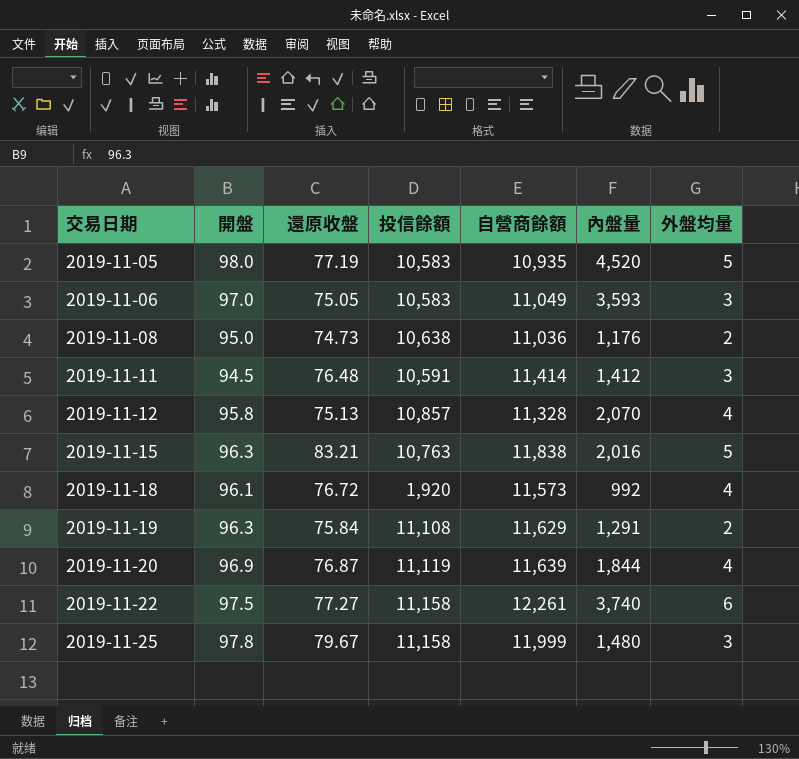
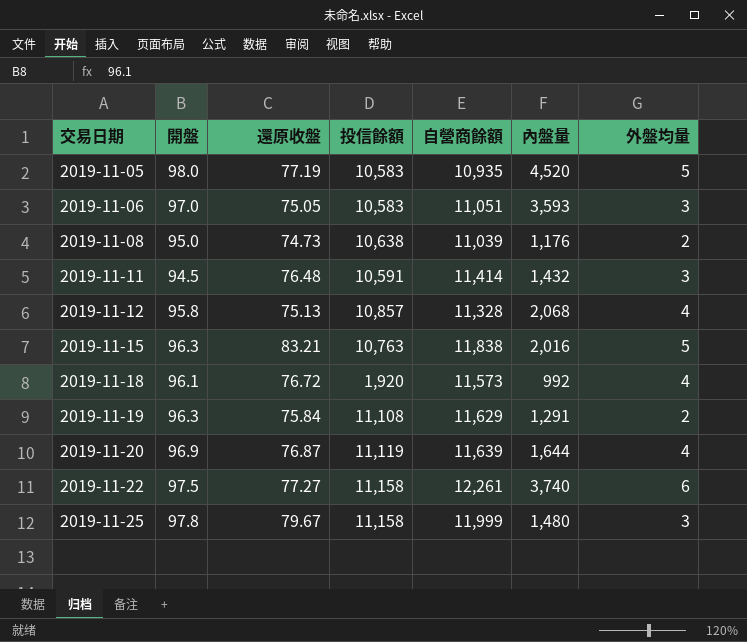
2019-11-06 | 自營商餘額: 11,049 -> 11,051
2019-11-08 | 自營商餘額: 11,036 -> 11,039
2019-11-11 | 內盤量: 1,412 -> 1,432
2019-11-12 | 內盤量: 2,070 -> 2,068
2019-11-20 | 內盤量: 1,844 -> 1,644

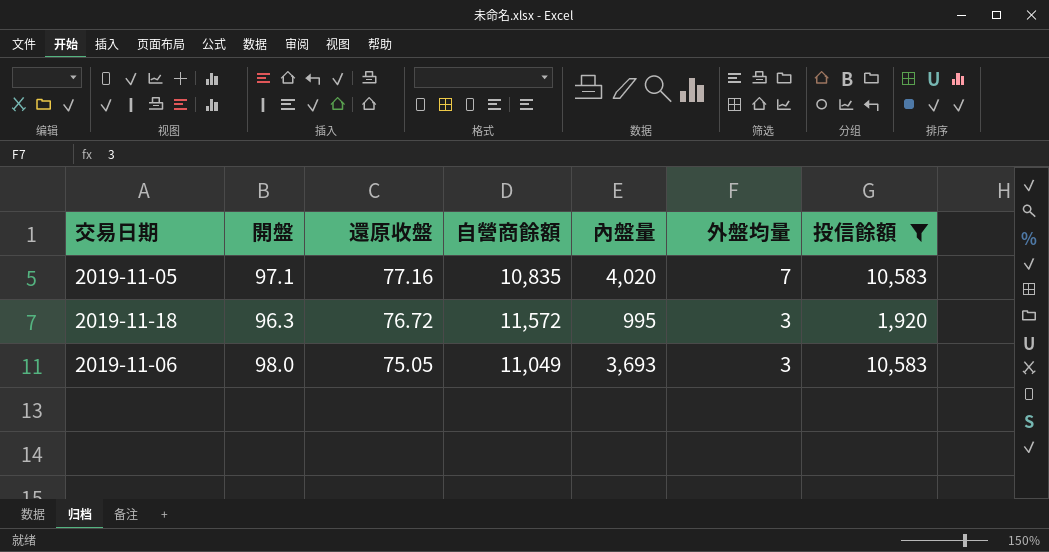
filter: none -> 投信餘額 <= 10,583
row order: 交易日期 ascending -> 還原收盤 descending
column 投信餘額 | position: 4 -> 7
2019-11-05 | 開盤: 98.0 -> 97.1
2019-11-05 | 還原收盤: 77.19 -> 77.16
2019-11-05 | 自營商餘額: 10,935 -> 10,835
2019-11-05 | 內盤量: 4,520 -> 4,020
2019-11-05 | 外盤均量: 5 -> 7
2019-11-18 | 開盤: 96.1 -> 96.3
2019-11-18 | 自營商餘額: 11,573 -> 11,572
2019-11-18 | 內盤量: 992 -> 995
2019-11-18 | 外盤均量: 4 -> 3
2019-11-06 | 開盤: 97.0 -> 98.0
2019-11-06 | 自營商餘額: 11,051 -> 11,049
2019-11-06 | 內盤量: 3,593 -> 3,693

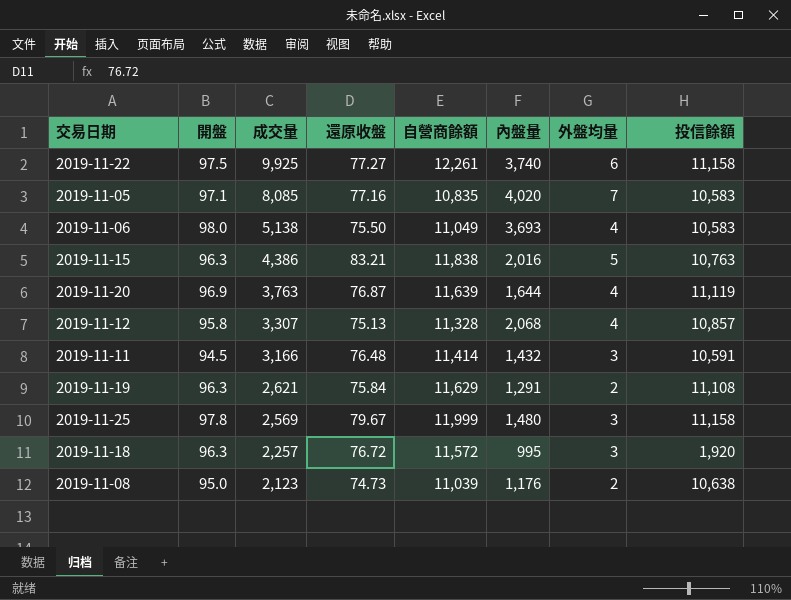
filter: 投信餘額 <= 10,583 -> none
row order: 還原收盤 descending -> 成交量 descending
column 成交量 | position: none -> 3
2019-11-06 | 還原收盤: 75.05 -> 75.50
2019-11-06 | 外盤均量: 3 -> 4

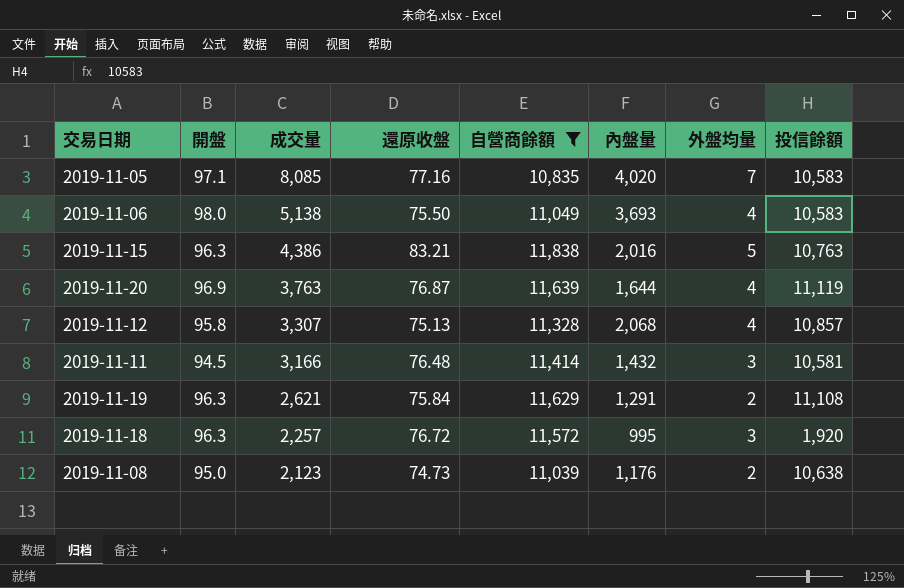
filter: none -> 自營商餘額 <= 11,838
2019-11-11 | 投信餘額: 10,591 -> 10,581

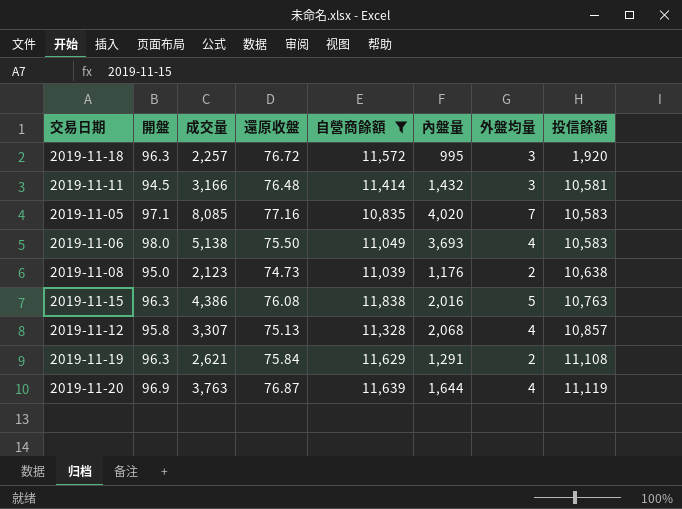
row order: 成交量 descending -> 投信餘額 ascending
2019-11-15 | 還原收盤: 83.21 -> 76.08

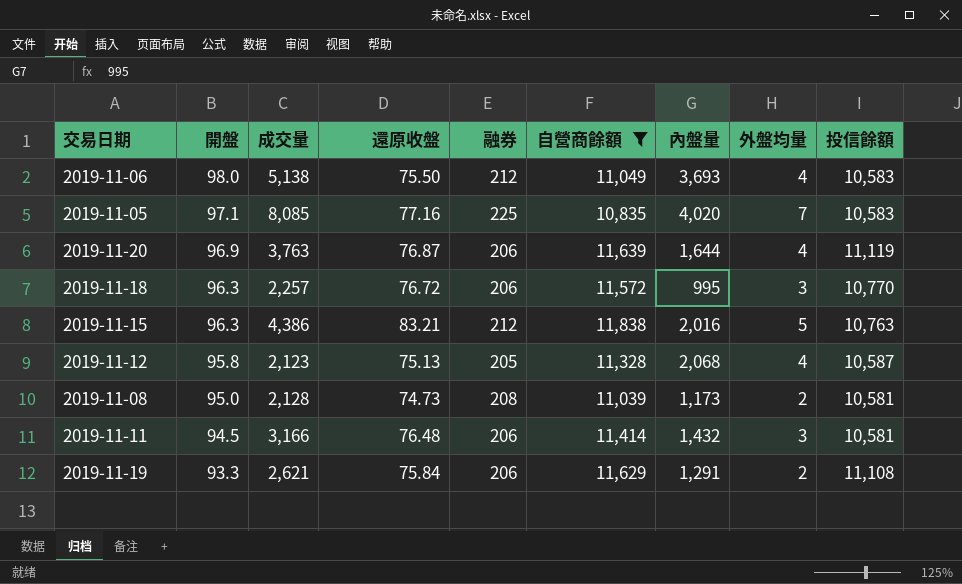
row order: 投信餘額 ascending -> 開盤 descending
column 融券 | position: none -> 5
2019-11-18 | 投信餘額: 1,920 -> 10,770
2019-11-15 | 還原收盤: 76.08 -> 83.21
2019-11-12 | 成交量: 3,307 -> 2,123
2019-11-12 | 投信餘額: 10,857 -> 10,587
2019-11-08 | 成交量: 2,123 -> 2,128
2019-11-08 | 內盤量: 1,176 -> 1,173
2019-11-08 | 投信餘額: 10,638 -> 10,581
2019-11-19 | 開盤: 96.3 -> 93.3

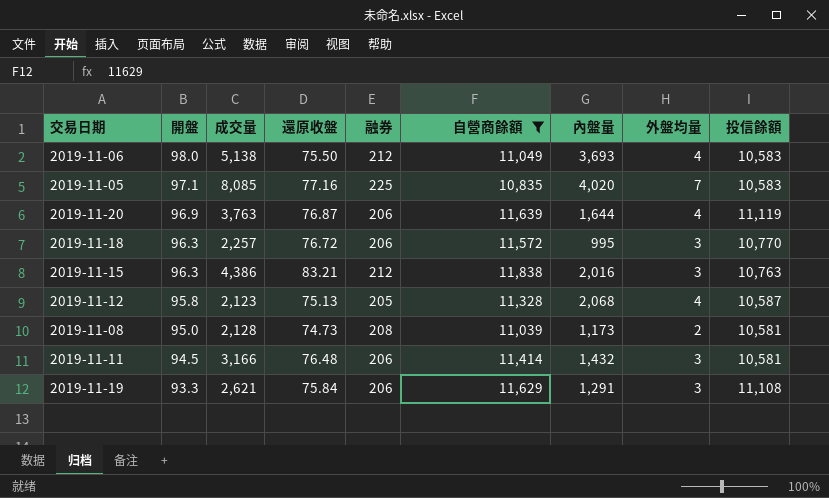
2019-11-15 | 外盤均量: 5 -> 3
2019-11-19 | 外盤均量: 2 -> 3

